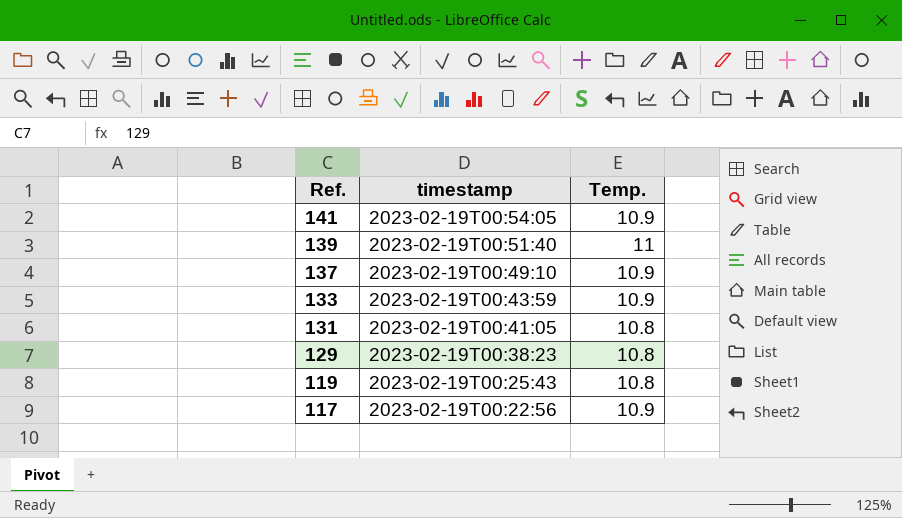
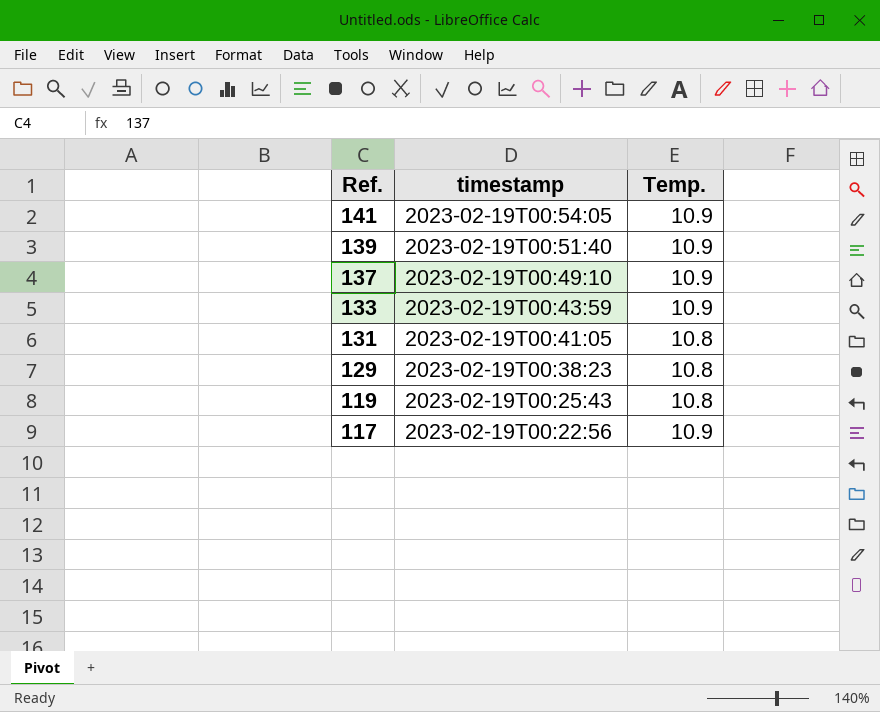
139 | Temp.: 11 -> 10.9

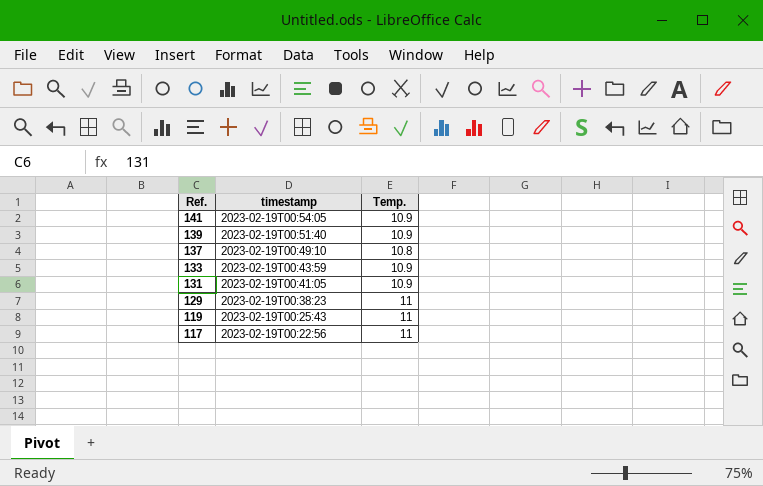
137 | Temp.: 10.9 -> 10.8
131 | Temp.: 10.8 -> 10.9
129 | Temp.: 10.8 -> 11
119 | Temp.: 10.8 -> 11
117 | Temp.: 10.9 -> 11

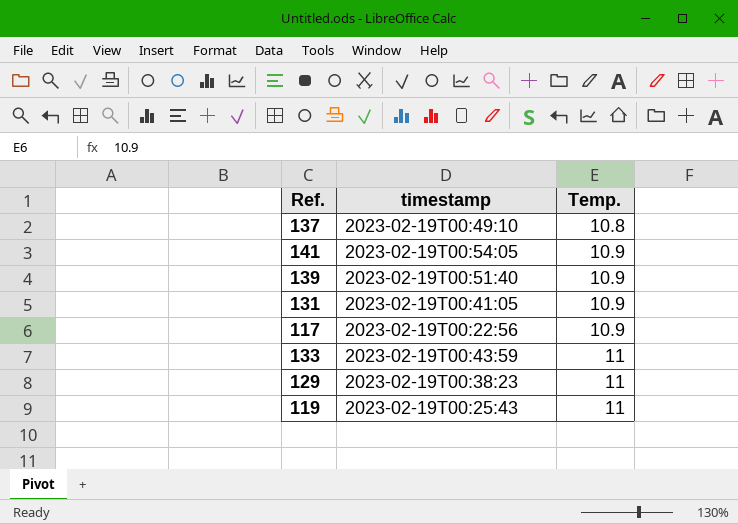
row order: Ref. descending -> Temp. ascending
117 | Temp.: 11 -> 10.9
133 | Temp.: 10.9 -> 11

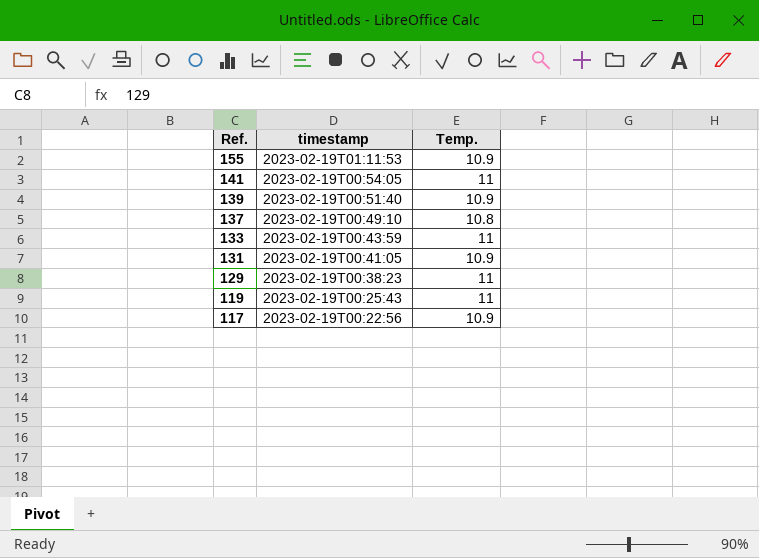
row order: Temp. ascending -> Ref. descending
row 155: none -> 2023-02-19T01:11:53 | 10.9
141 | Temp.: 10.9 -> 11

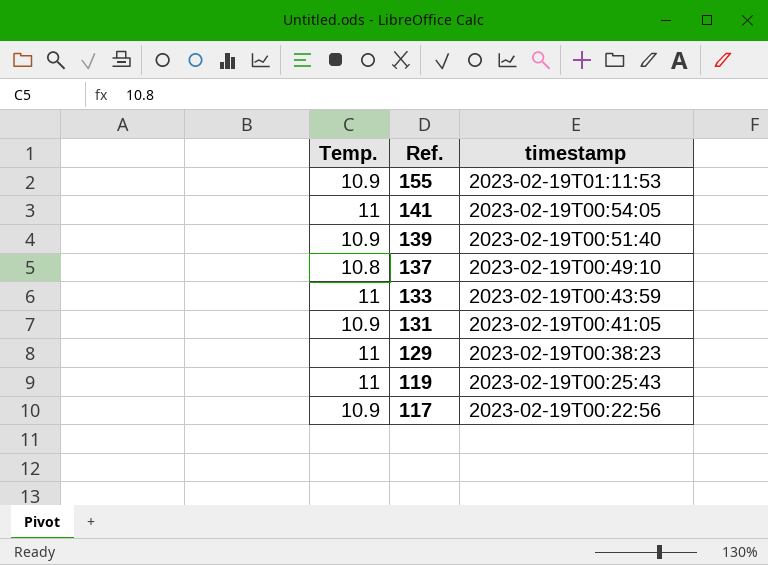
column Temp. | position: 3 -> 1

